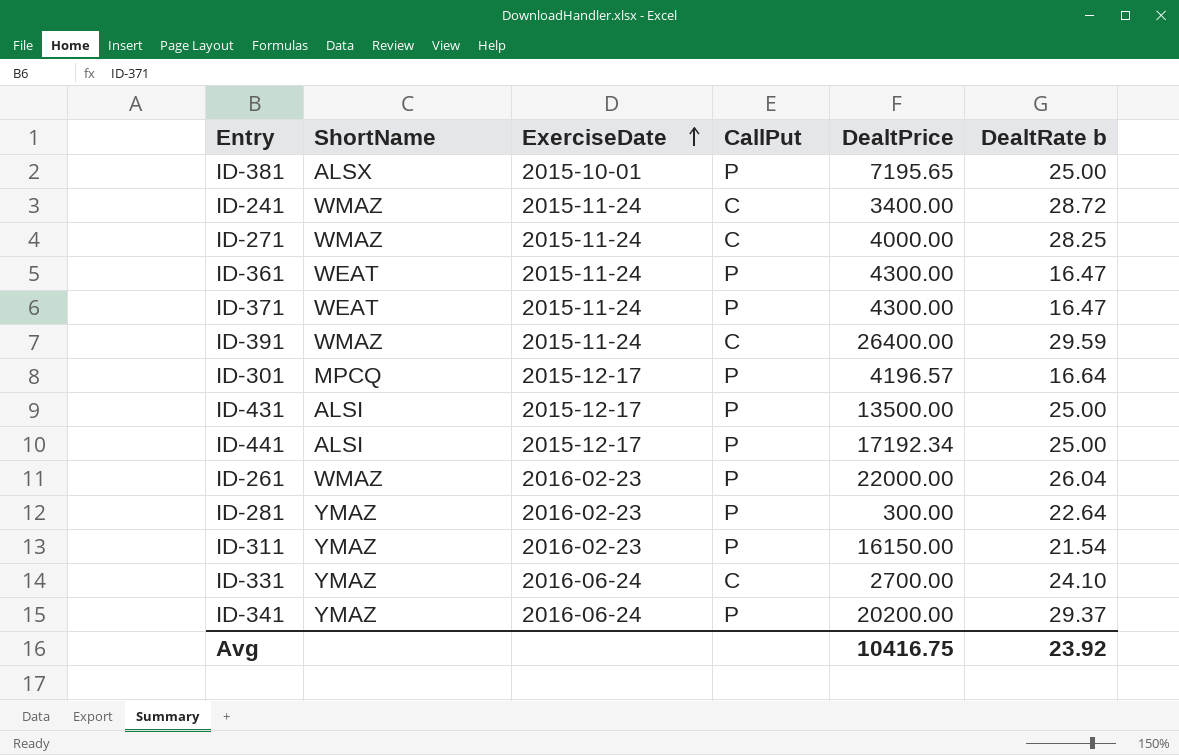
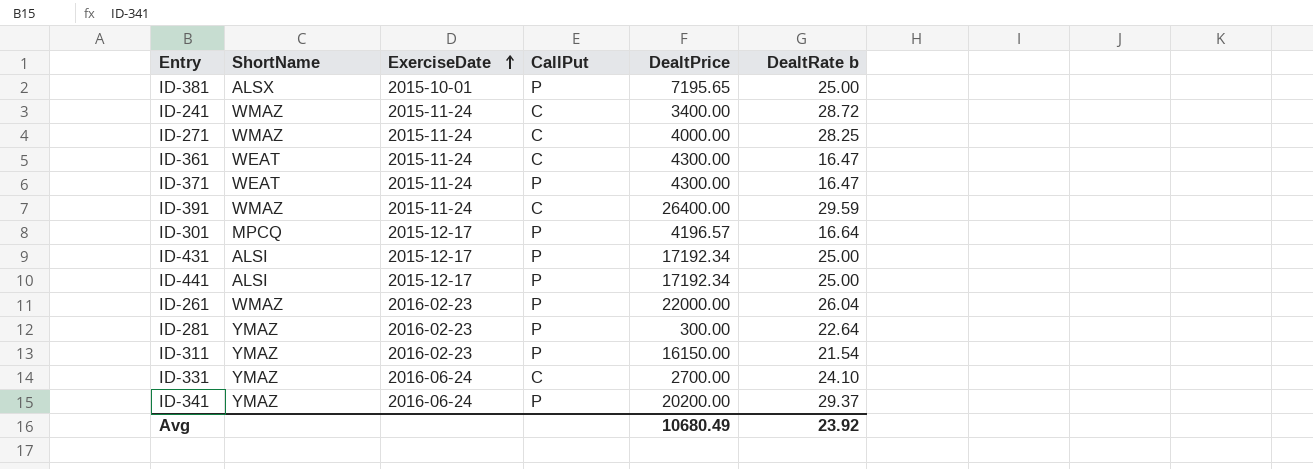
ID-361 | CallPut: P -> C
ID-431 | DealtPrice: 13500.00 -> 17192.34
Avg | DealtPrice: 10416.75 -> 10680.49

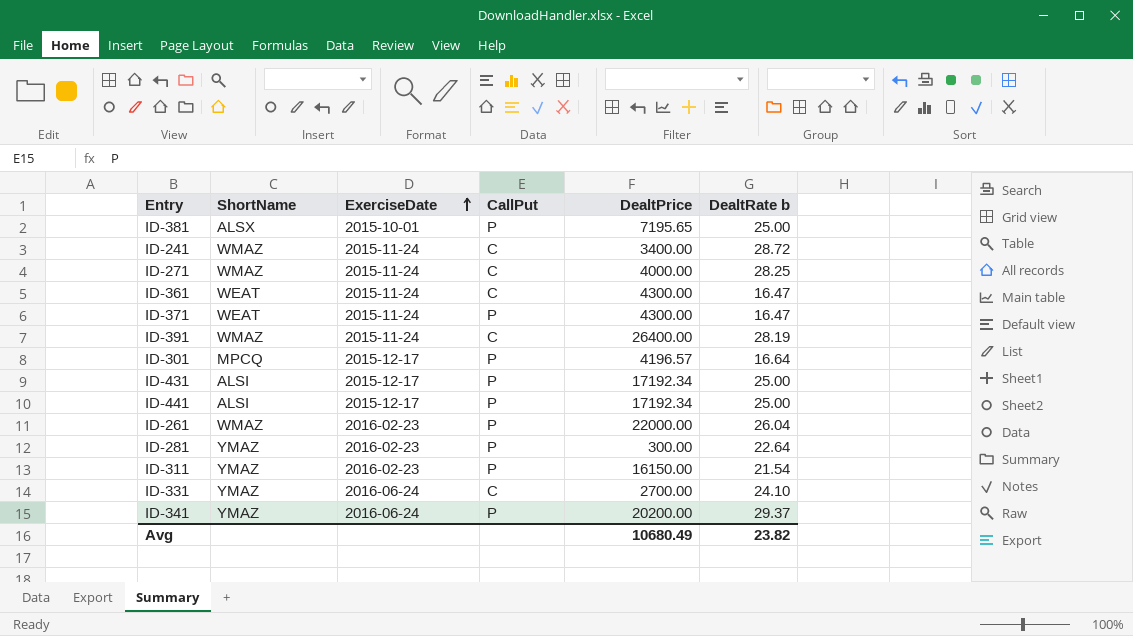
ID-391 | DealtRate b: 29.59 -> 28.19
Avg | DealtRate b: 23.92 -> 23.82

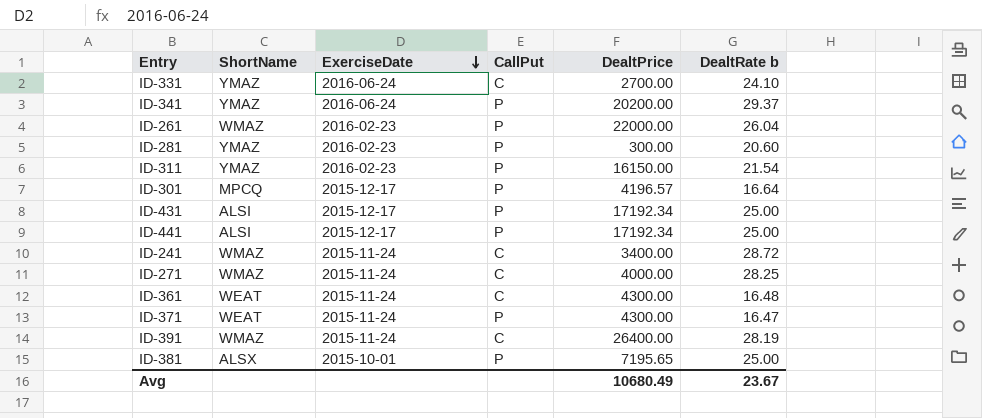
row order: ExerciseDate ascending -> ExerciseDate descending
ID-281 | DealtRate b: 22.64 -> 20.60
ID-361 | DealtRate b: 16.47 -> 16.48
Avg | DealtRate b: 23.82 -> 23.67

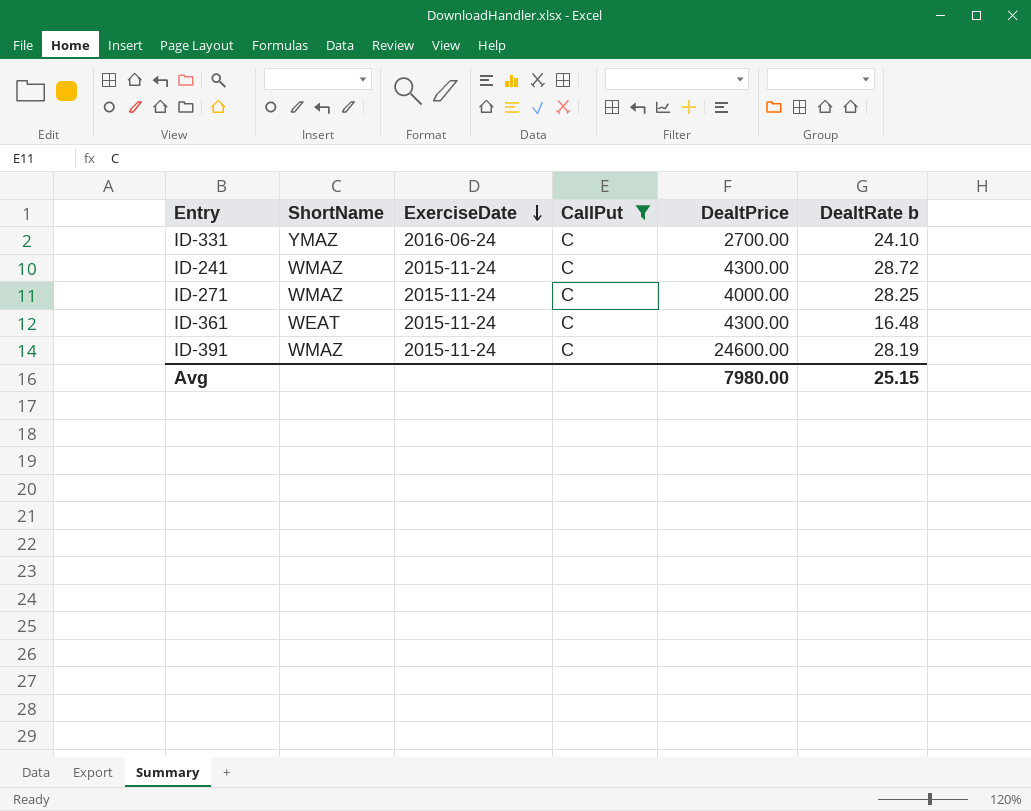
filter: none -> CallPut = C
ID-241 | DealtPrice: 3400.00 -> 4300.00
ID-391 | DealtPrice: 26400.00 -> 24600.00
Avg | DealtPrice: 10680.49 -> 7980.00
Avg | DealtRate b: 23.67 -> 25.15

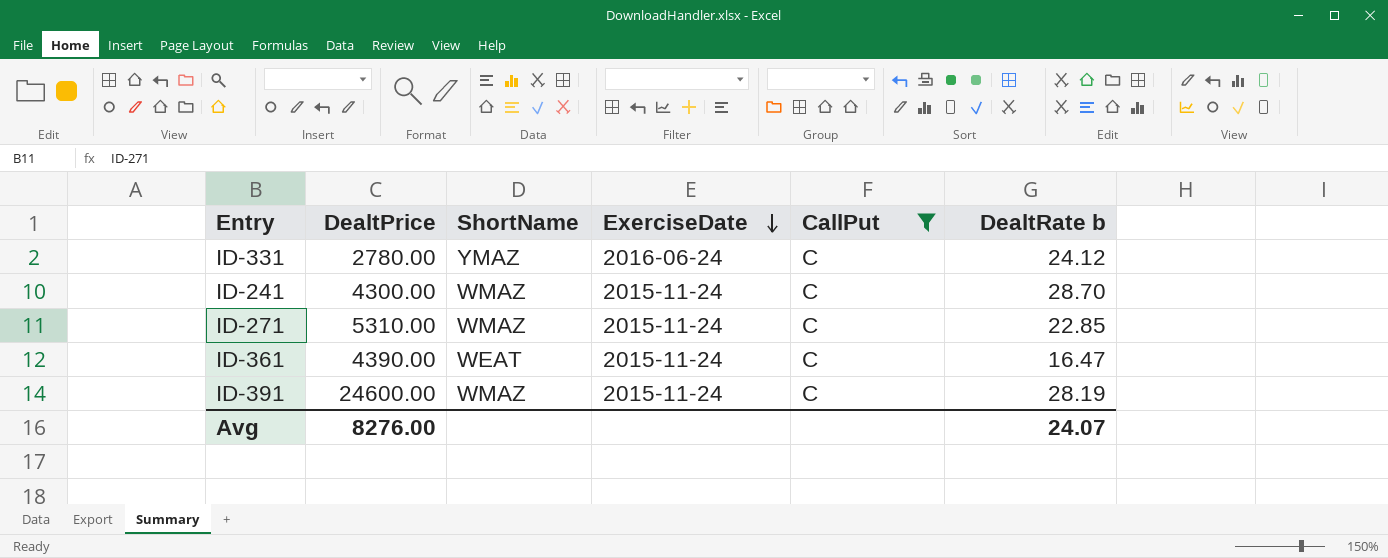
column DealtPrice | position: 5 -> 2
ID-331 | DealtPrice: 2700.00 -> 2780.00
ID-331 | DealtRate b: 24.10 -> 24.12
ID-241 | DealtRate b: 28.72 -> 28.70
ID-271 | DealtPrice: 4000.00 -> 5310.00
ID-271 | DealtRate b: 28.25 -> 22.85
ID-361 | DealtPrice: 4300.00 -> 4390.00
ID-361 | DealtRate b: 16.48 -> 16.47
Avg | DealtPrice: 7980.00 -> 8276.00
Avg | DealtRate b: 25.15 -> 24.07

